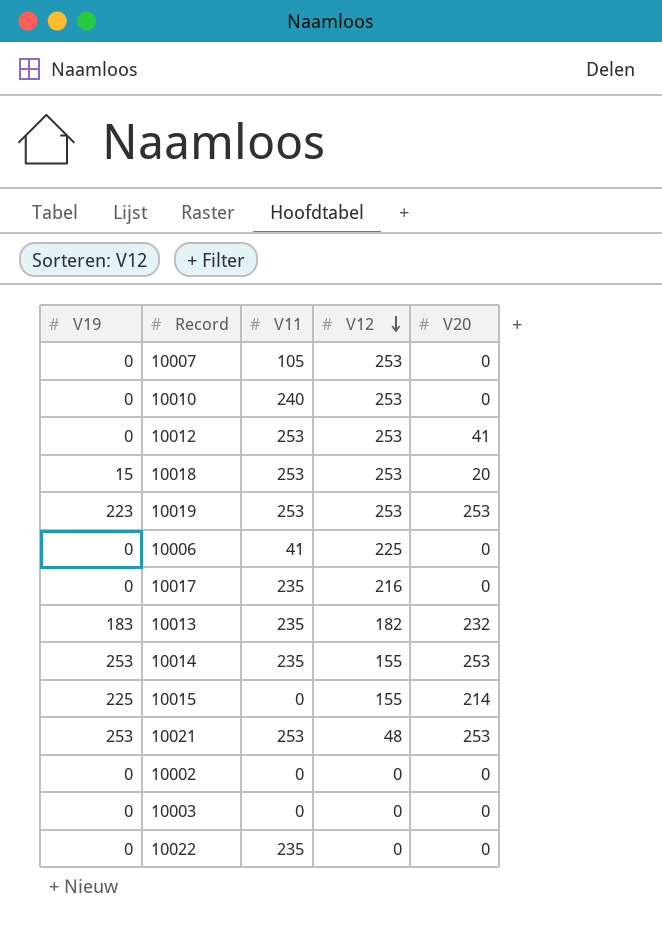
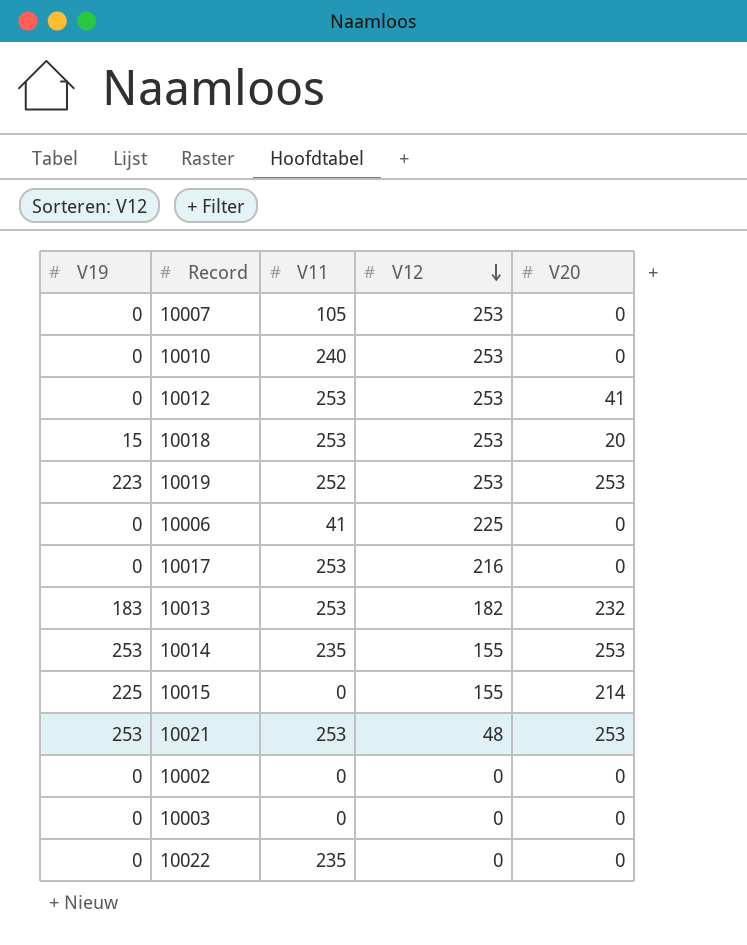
10019 | V11: 253 -> 252
10017 | V11: 235 -> 253
10013 | V11: 235 -> 253

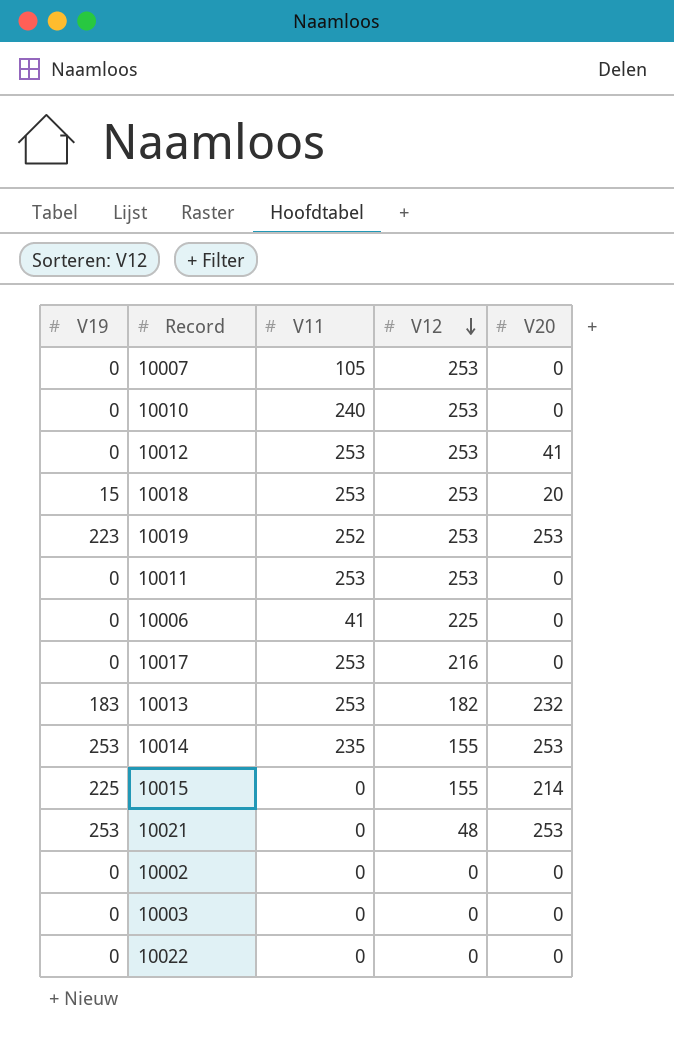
row 10011: none -> 0 | 253 | 253 | 0
10021 | V11: 253 -> 0
10022 | V11: 235 -> 0

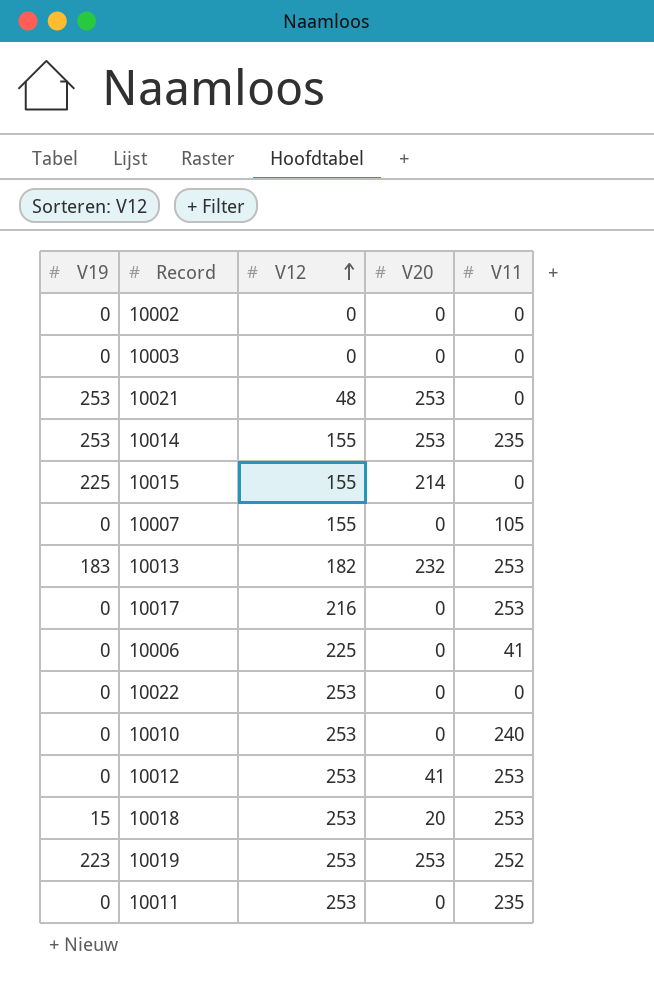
row order: V12 descending -> V12 ascending
column V11 | position: 3 -> 5
10007 | V12: 253 -> 155
10022 | V12: 0 -> 253
10011 | V11: 253 -> 235

